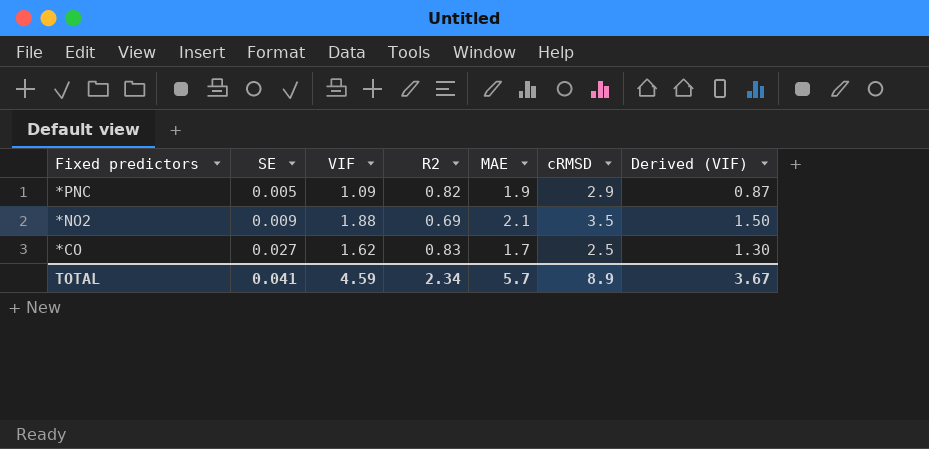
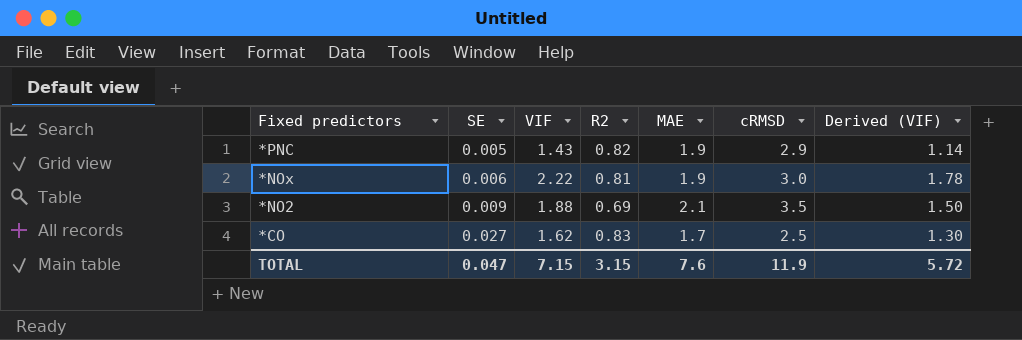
*PNC | VIF: 1.09 -> 1.43
*PNC | Derived (VIF): 0.87 -> 1.14
row *NOx: none -> 0.006 | 2.22 | 0.81 | 1.9 | 3.0 | 1.78
TOTAL | SE: 0.041 -> 0.047
TOTAL | VIF: 4.59 -> 7.15
TOTAL | R2: 2.34 -> 3.15
TOTAL | MAE: 5.7 -> 7.6
TOTAL | cRMSD: 8.9 -> 11.9
TOTAL | Derived (VIF): 3.67 -> 5.72

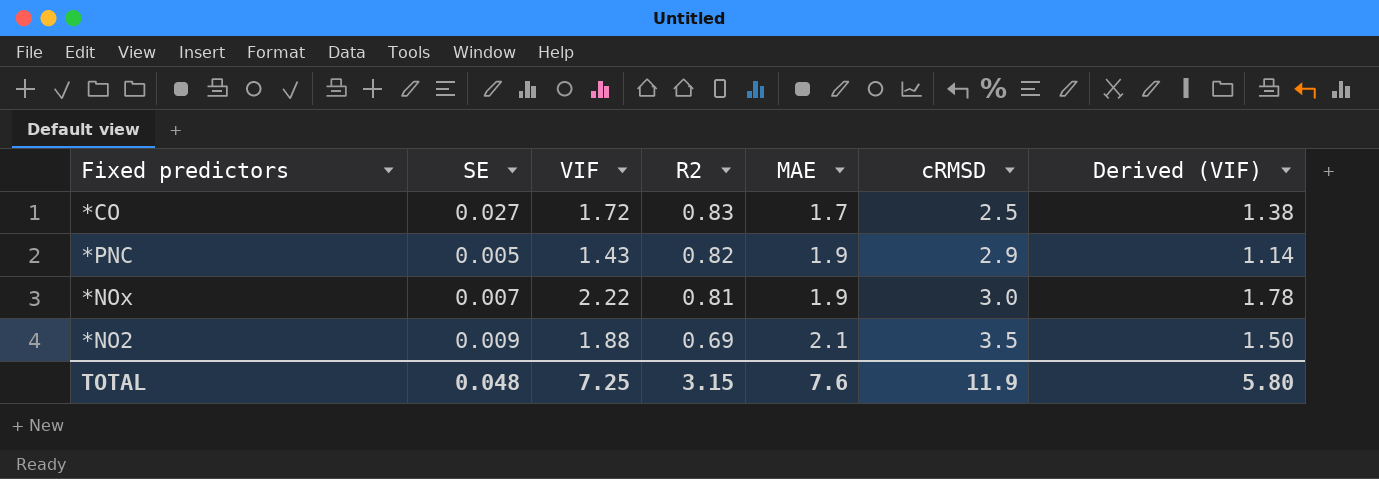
row order: Fixed predictors descending -> R2 descending
*CO | VIF: 1.62 -> 1.72
*CO | Derived (VIF): 1.30 -> 1.38
*NOx | SE: 0.006 -> 0.007
TOTAL | SE: 0.047 -> 0.048
TOTAL | VIF: 7.15 -> 7.25
TOTAL | Derived (VIF): 5.72 -> 5.80

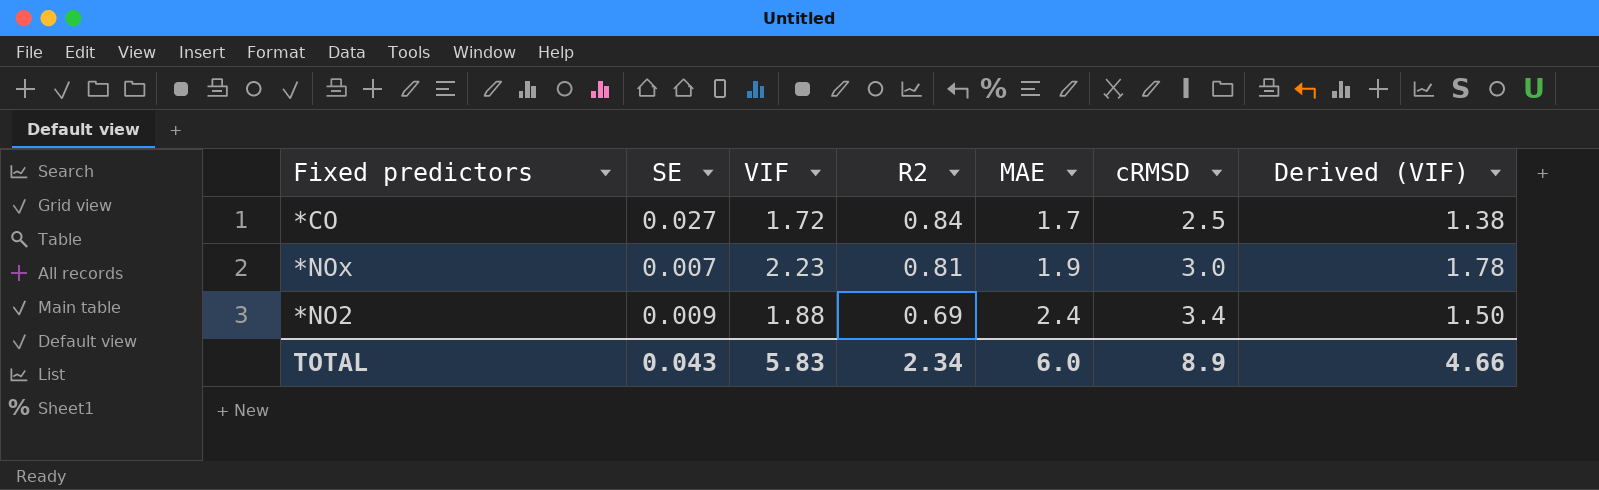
row *PNC: 0.005 | 1.43 | 0.82 | 1.9 | 2.9 | 1.14 -> none
*CO | R2: 0.83 -> 0.84
*NOx | VIF: 2.22 -> 2.23
*NO2 | MAE: 2.1 -> 2.4
*NO2 | cRMSD: 3.5 -> 3.4
TOTAL | SE: 0.048 -> 0.043
TOTAL | VIF: 7.25 -> 5.83
TOTAL | R2: 3.15 -> 2.34
TOTAL | MAE: 7.6 -> 6.0
TOTAL | cRMSD: 11.9 -> 8.9
TOTAL | Derived (VIF): 5.80 -> 4.66

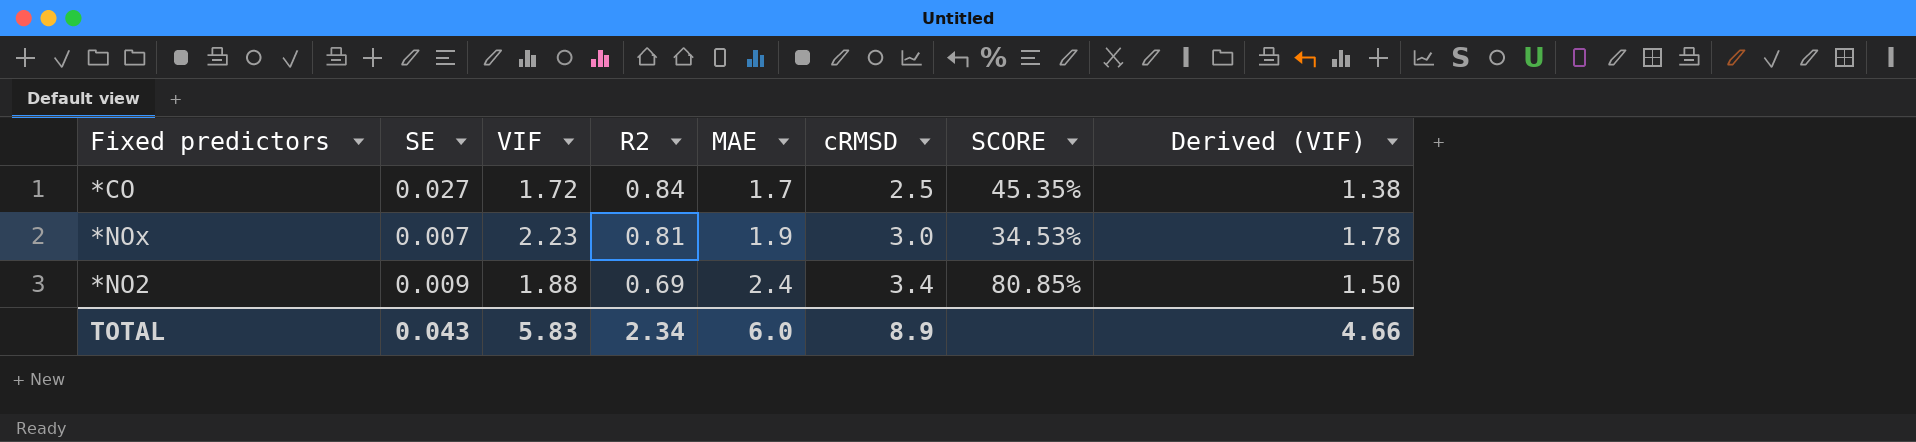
column SCORE | formula: none -> ([cRMSD] - [VIF]) / [VIF]

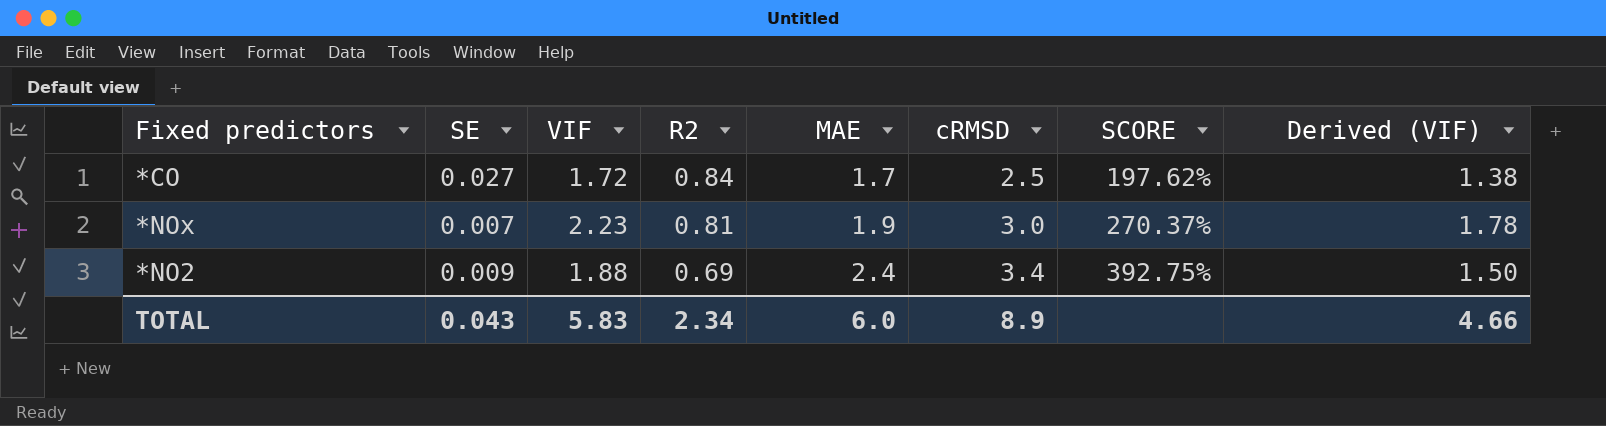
column SCORE | formula: ([cRMSD] - [VIF]) / [VIF] -> ([cRMSD] - [R2]) / [R2]

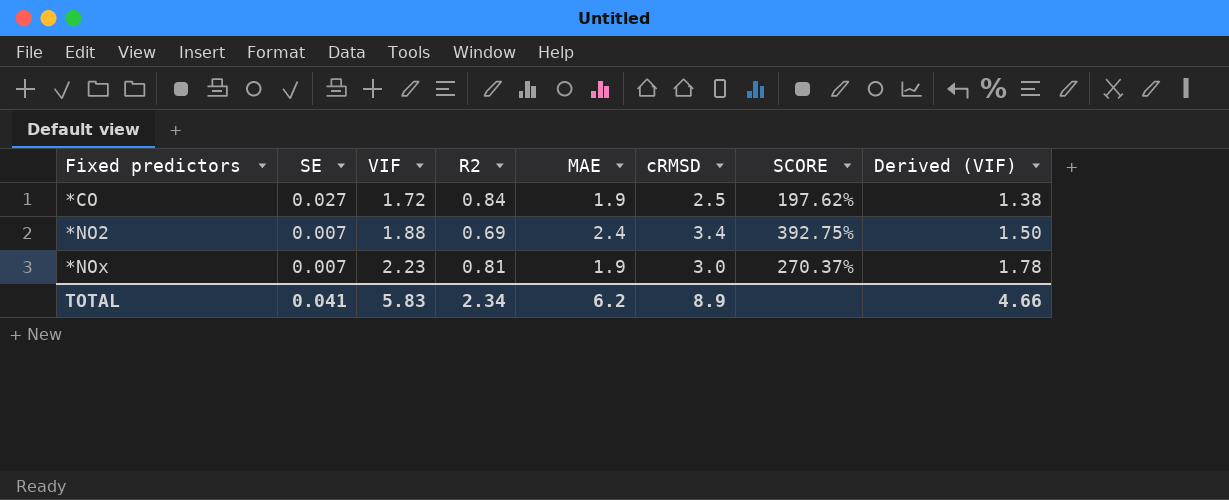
row order: R2 descending -> Fixed predictors ascending
*CO | MAE: 1.7 -> 1.9
*NO2 | SE: 0.009 -> 0.007
TOTAL | SE: 0.043 -> 0.041
TOTAL | MAE: 6.0 -> 6.2

